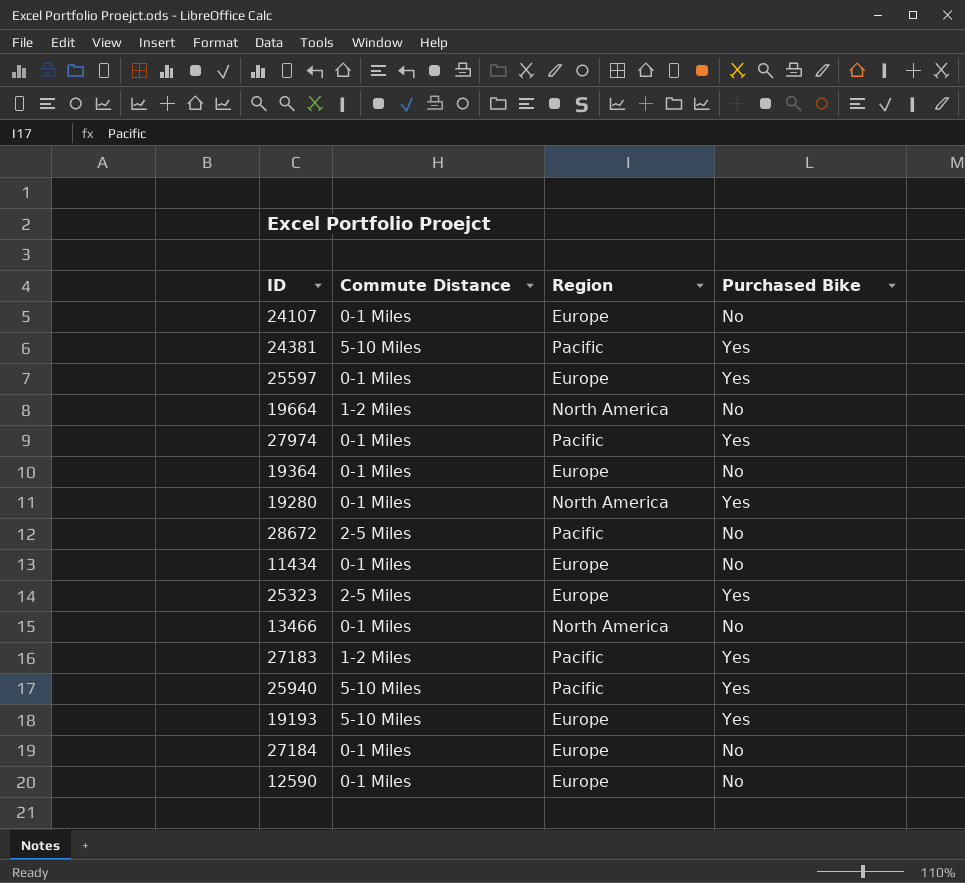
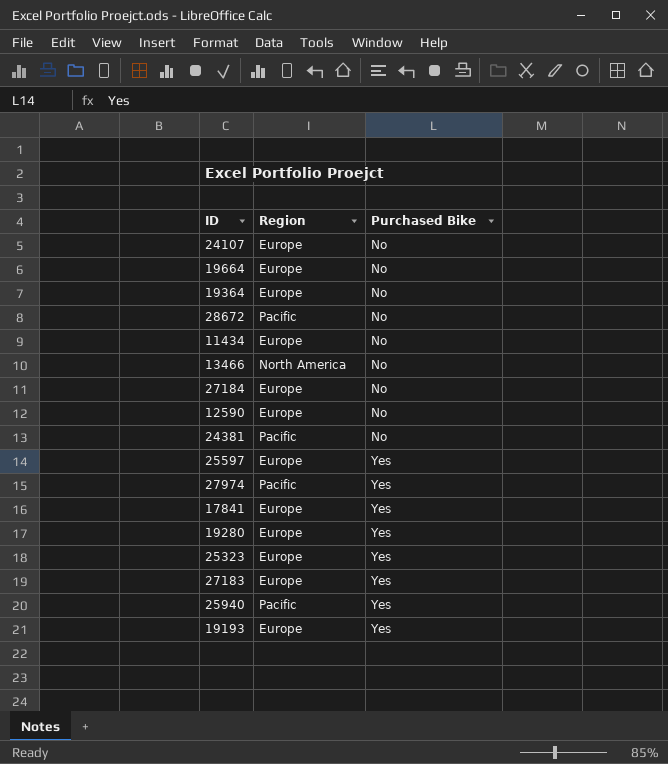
row order: none -> Purchased Bike ascending
column Commute Distance | position: 2 -> none
19664 | Region: North America -> Europe
24381 | Purchased Bike: Yes -> No
row 17841: none -> Europe | Yes
19280 | Region: North America -> Europe
27183 | Region: Pacific -> Europe

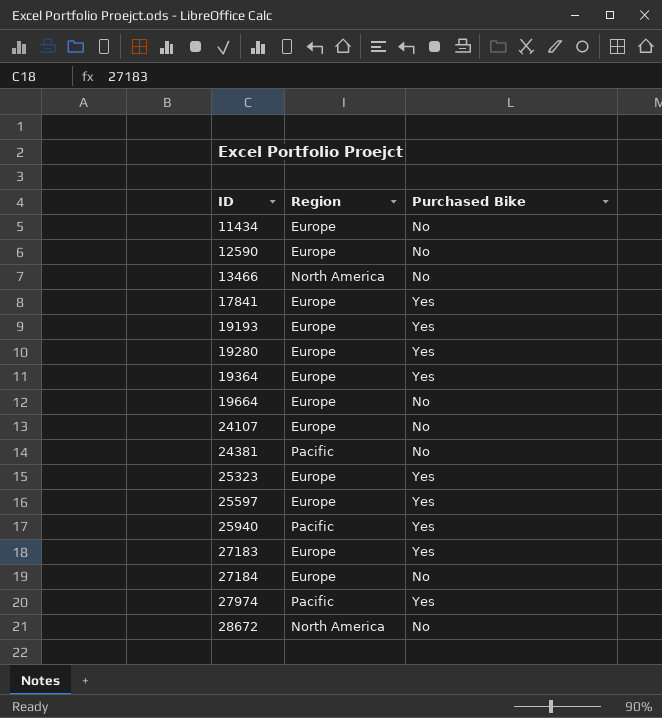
row order: Purchased Bike ascending -> ID ascending
19364 | Purchased Bike: No -> Yes
28672 | Region: Pacific -> North America

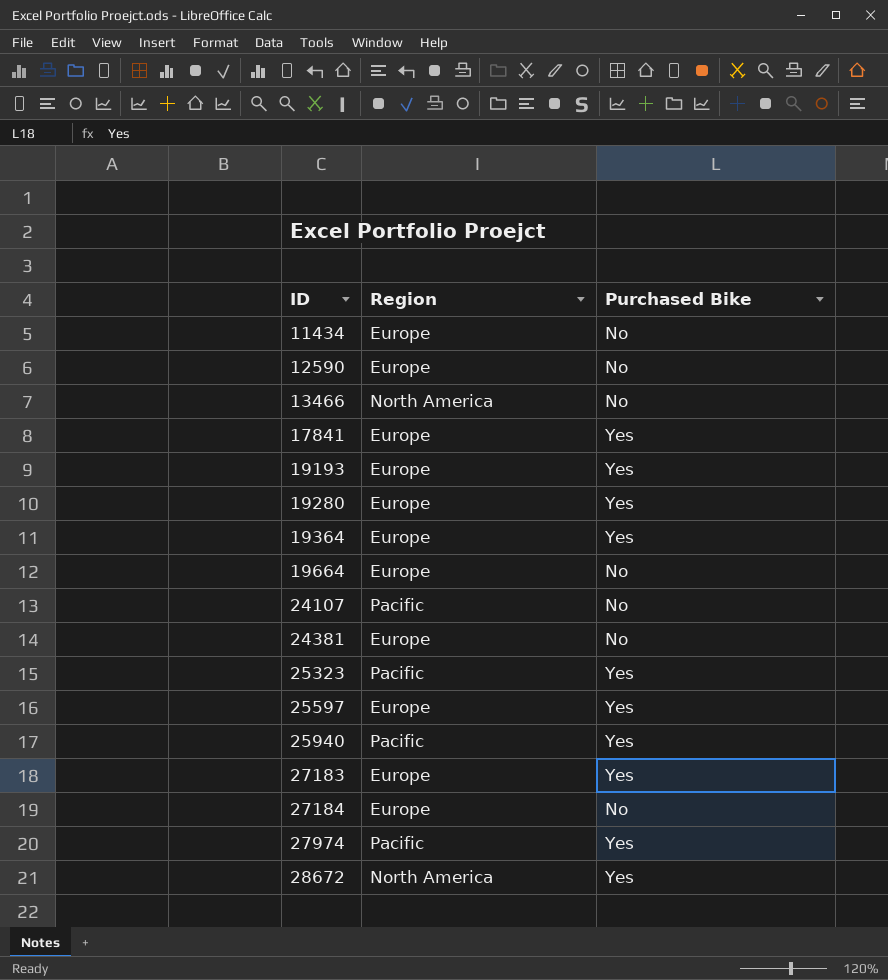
24107 | Region: Europe -> Pacific
24381 | Region: Pacific -> Europe
25323 | Region: Europe -> Pacific
28672 | Purchased Bike: No -> Yes

